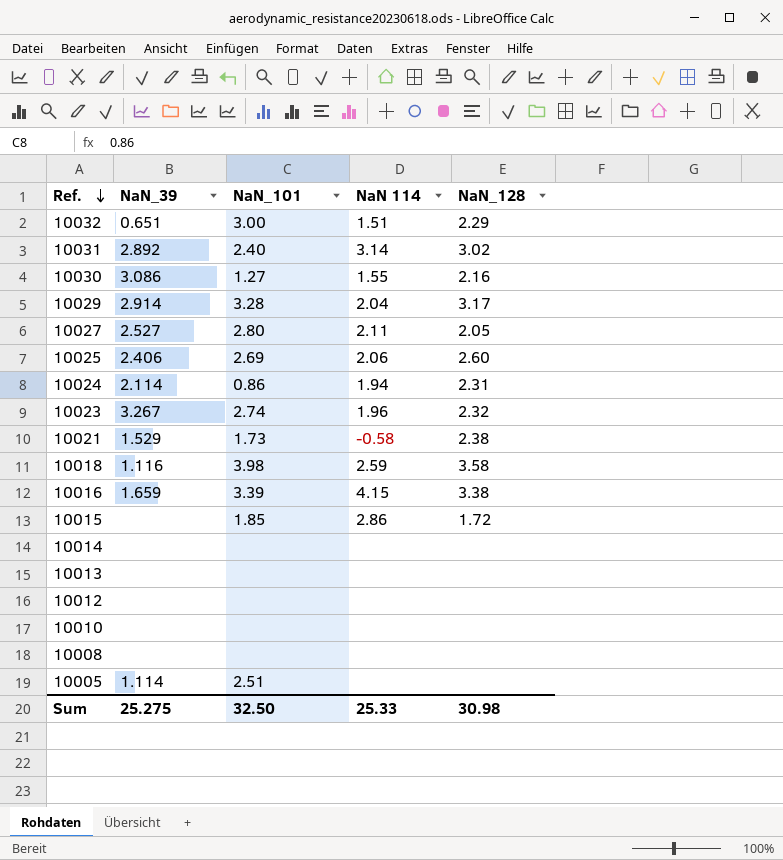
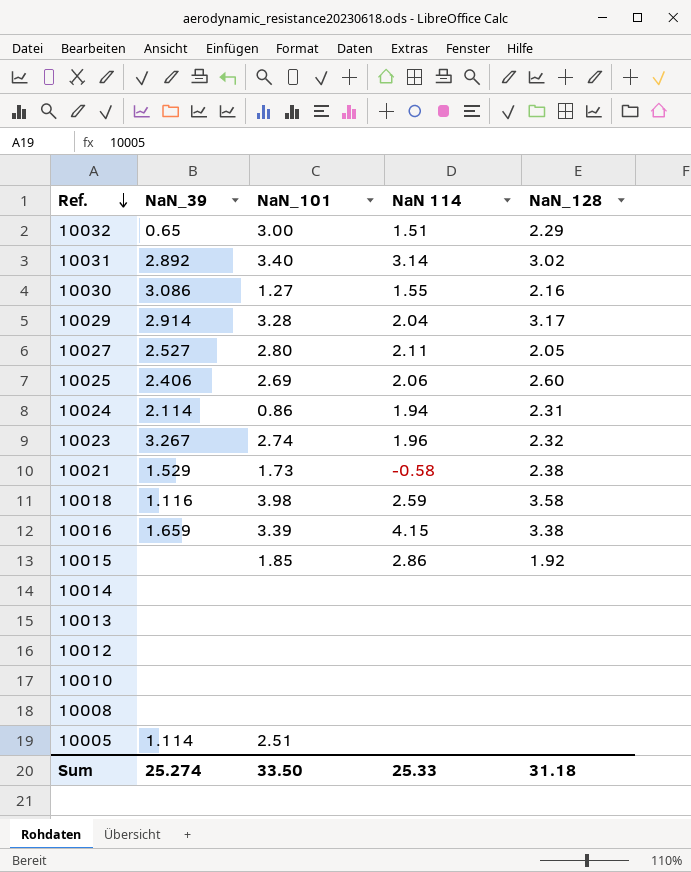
10032 | NaN_39: 0.651 -> 0.65
10031 | NaN_101: 2.40 -> 3.40
10015 | NaN_128: 1.72 -> 1.92
Sum | NaN_39: 25.275 -> 25.274
Sum | NaN_101: 32.50 -> 33.50
Sum | NaN_128: 30.98 -> 31.18

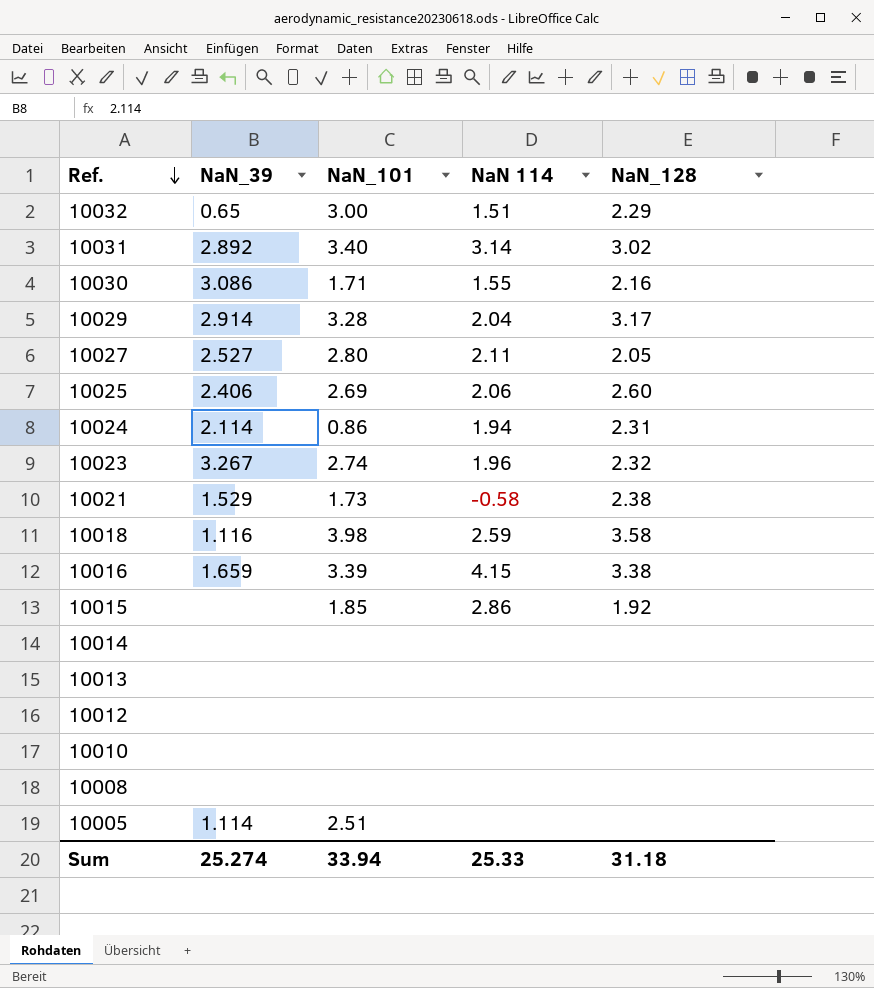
10030 | NaN_101: 1.27 -> 1.71
Sum | NaN_101: 33.50 -> 33.94

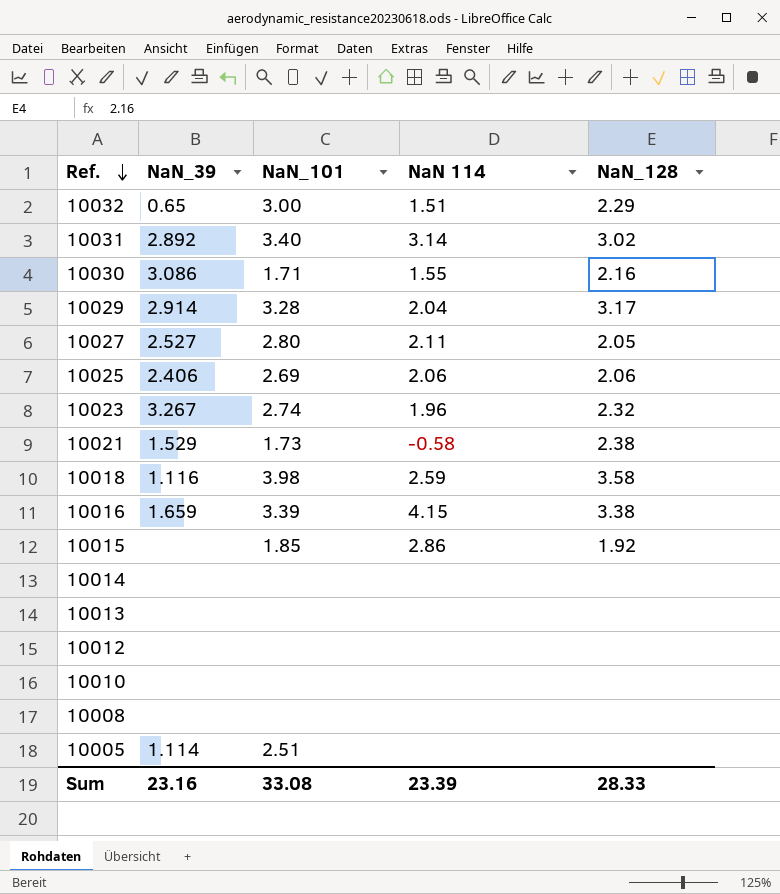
row 10024: 2.114 | 0.86 | 1.94 | 2.31 -> none
10025 | NaN_128: 2.60 -> 2.06
Sum | NaN_39: 25.274 -> 23.16
Sum | NaN_101: 33.94 -> 33.08
Sum | NaN 114: 25.33 -> 23.39
Sum | NaN_128: 31.18 -> 28.33

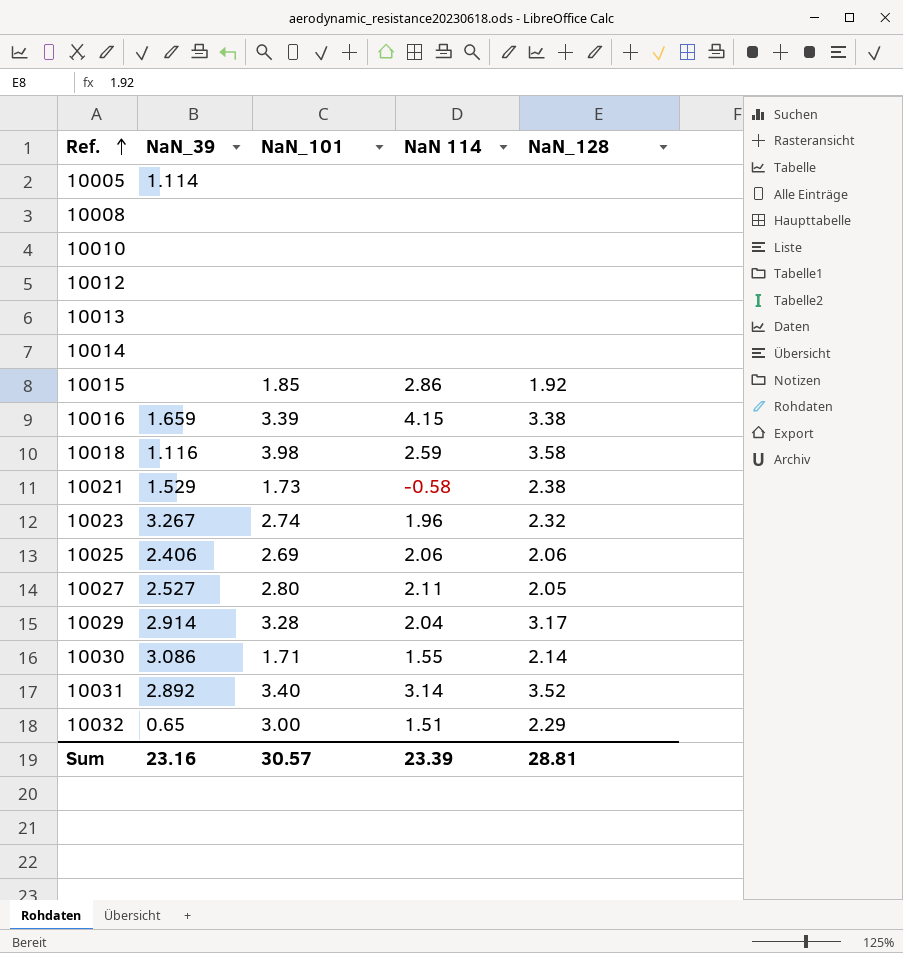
row order: Ref. descending -> Ref. ascending
10005 | NaN_101: 2.51 -> none
10030 | NaN_128: 2.16 -> 2.14
10031 | NaN_128: 3.02 -> 3.52
Sum | NaN_101: 33.08 -> 30.57
Sum | NaN_128: 28.33 -> 28.81

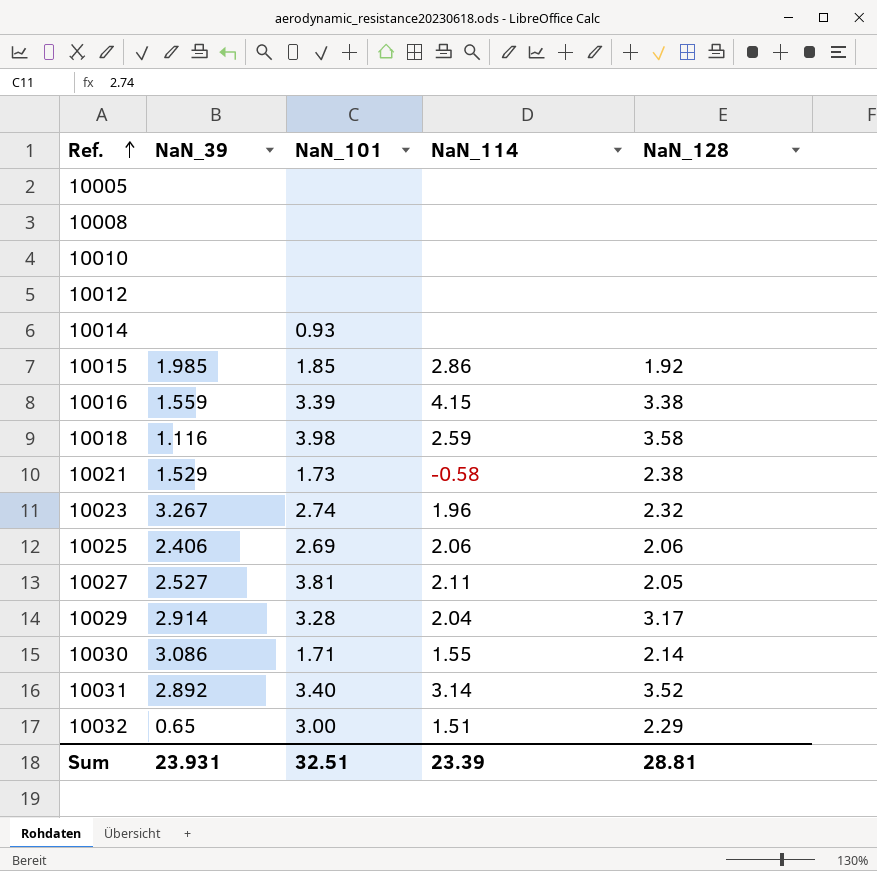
column name: NaN 114 -> NaN_114
row 10013: none | none | none | none -> none
10005 | NaN_39: 1.114 -> none
10014 | NaN_101: none -> 0.93
10015 | NaN_39: none -> 1.985
10016 | NaN_39: 1.659 -> 1.559
10027 | NaN_101: 2.80 -> 3.81
Sum | NaN_39: 23.16 -> 23.931
Sum | NaN_101: 30.57 -> 32.51

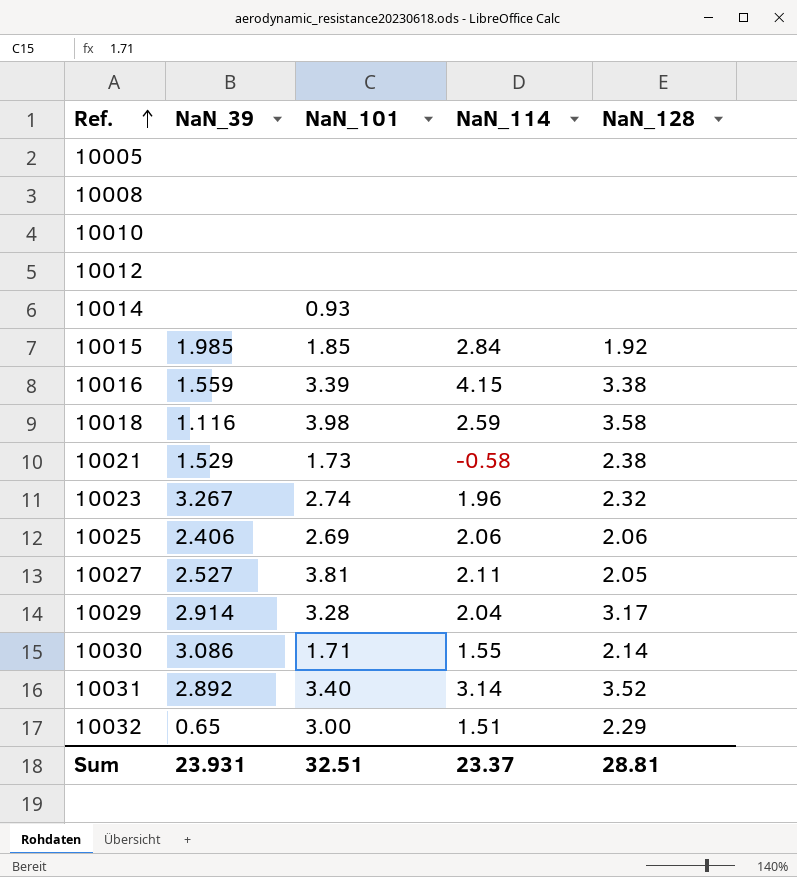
10015 | NaN_114: 2.86 -> 2.84
Sum | NaN_114: 23.39 -> 23.37

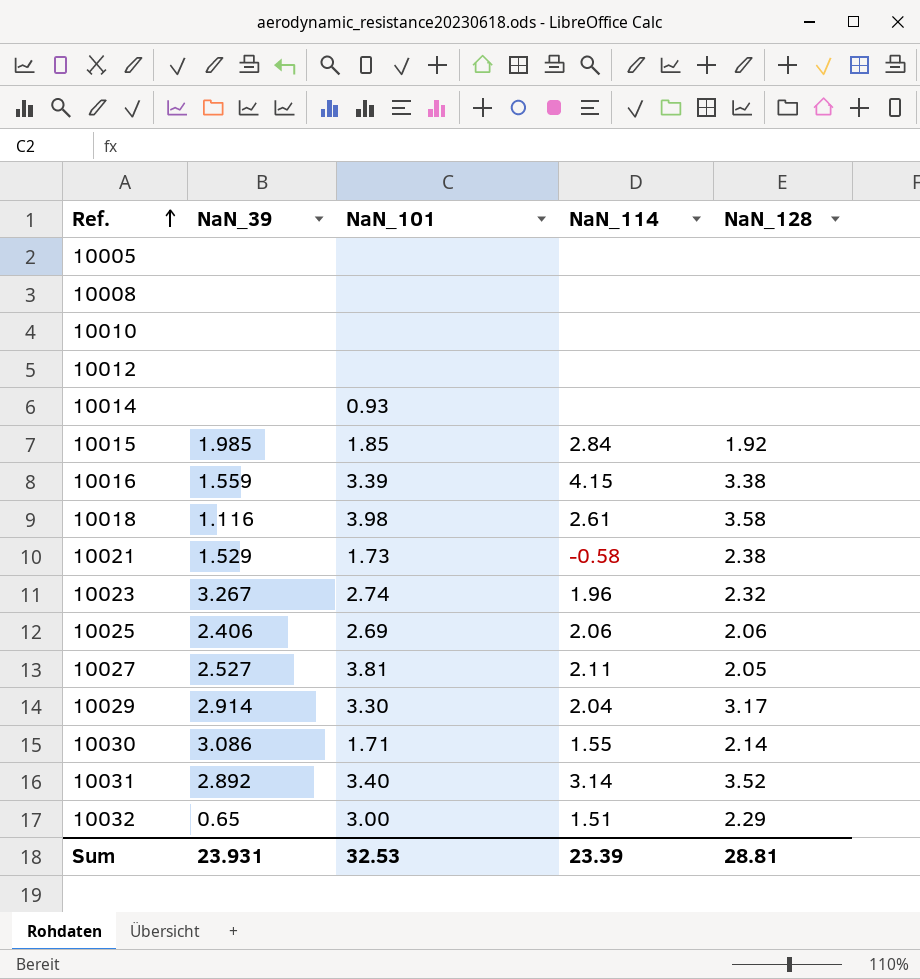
10018 | NaN_114: 2.59 -> 2.61
10029 | NaN_101: 3.28 -> 3.30
Sum | NaN_101: 32.51 -> 32.53
Sum | NaN_114: 23.37 -> 23.39

